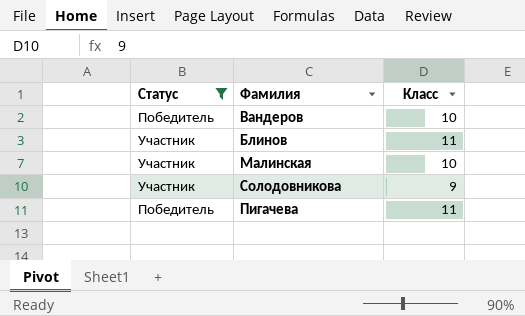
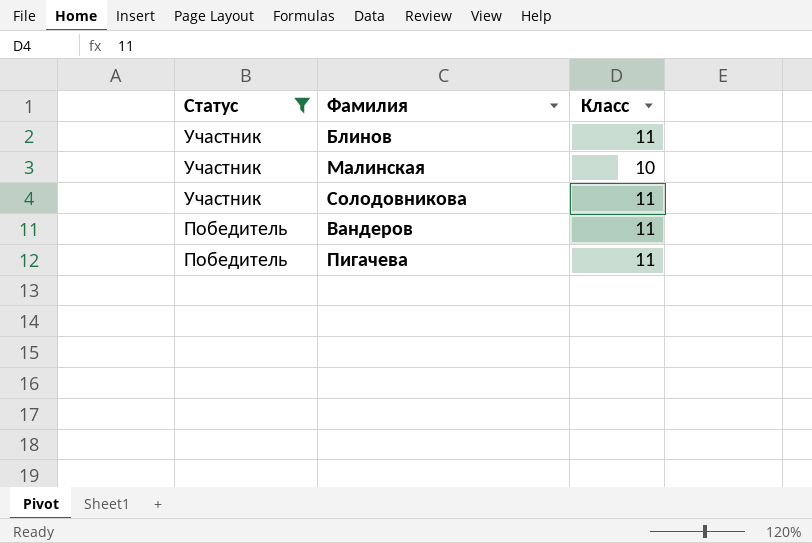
row order: none -> Статус descending
Солодовникова | Класс: 9 -> 11
Вандеров | Класс: 10 -> 11

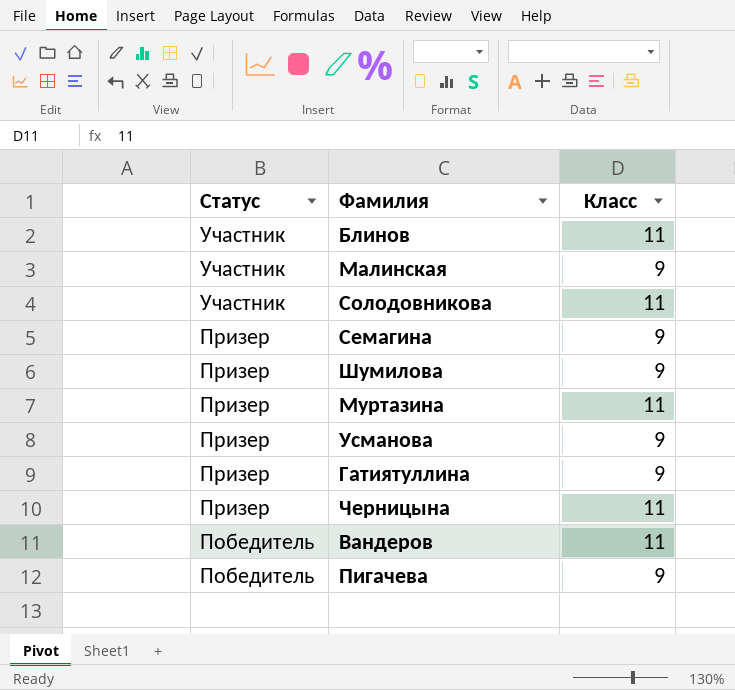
filter: Статус != Призер -> none
Малинская | Класс: 10 -> 9
Пигачева | Класс: 11 -> 9

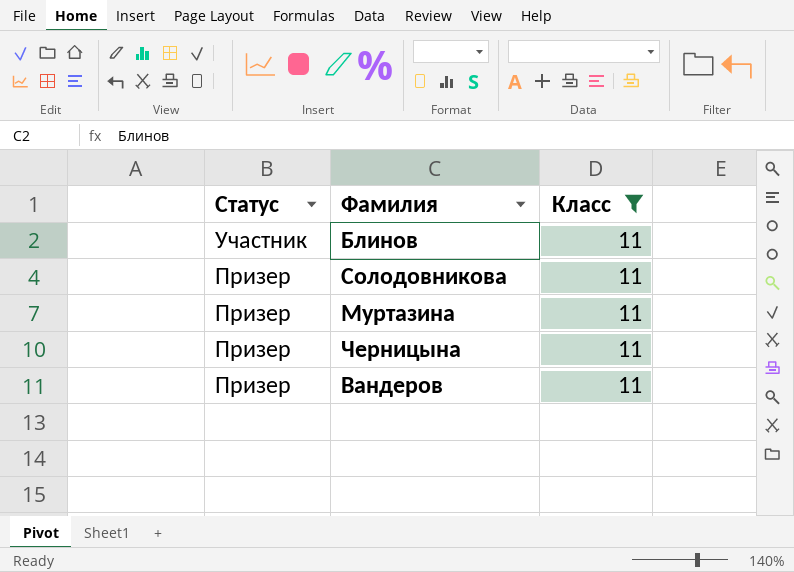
filter: none -> Класс = 11
Солодовникова | Статус: Участник -> Призер
Вандеров | Статус: Победитель -> Призер

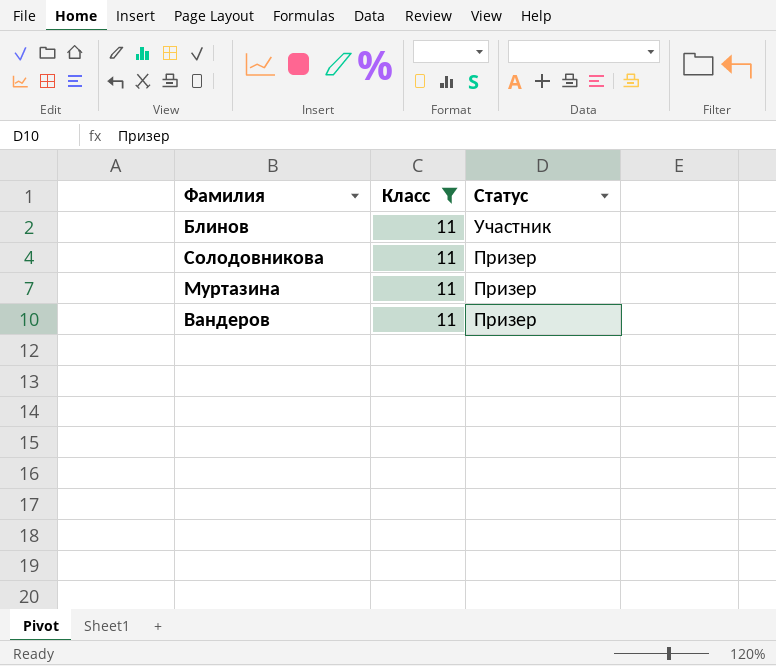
column Статус | position: 1 -> 3
row Черницына: Призер | 11 -> none

